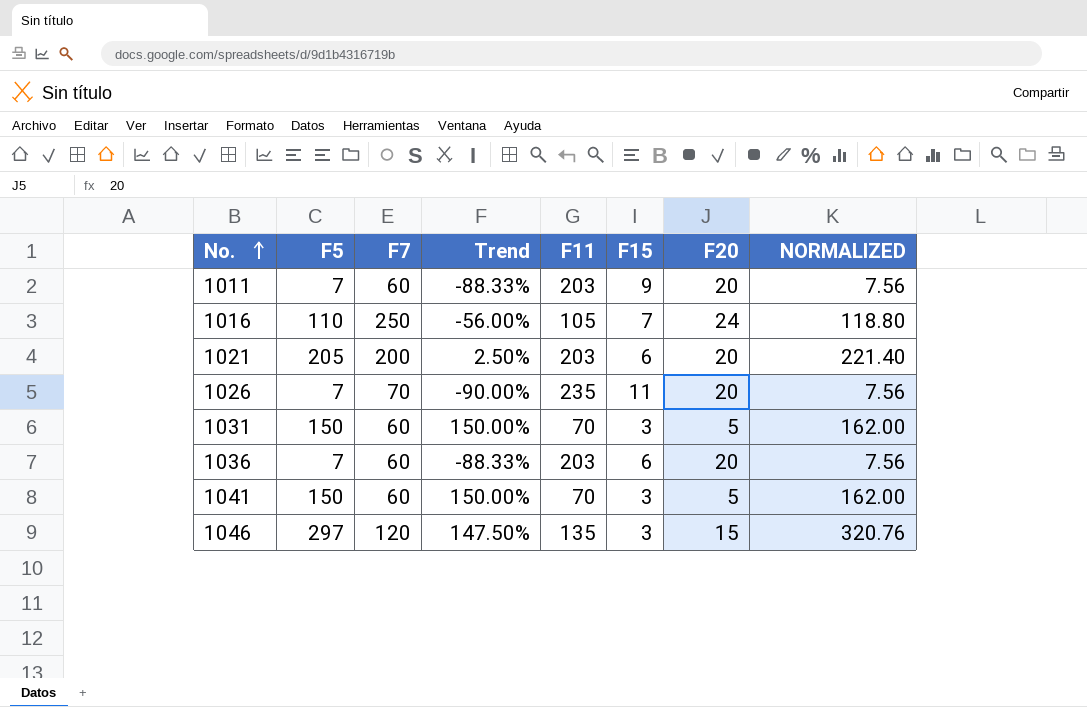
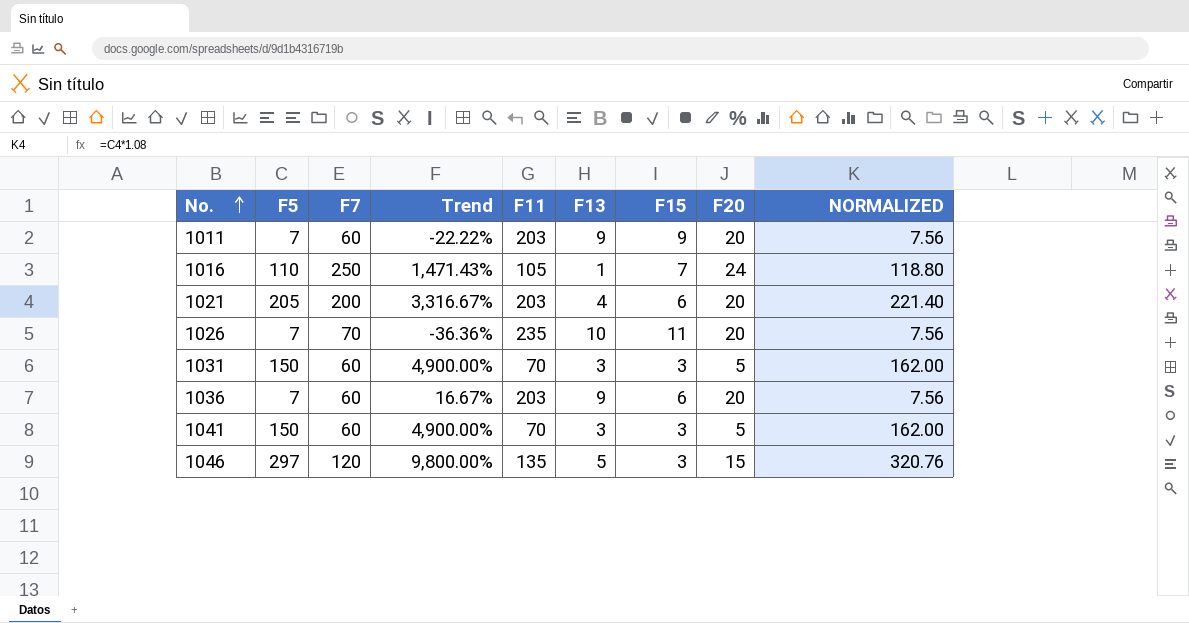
column Trend | formula: ([F5] - [F7]) / [F7] -> ([F5] - [F15]) / [F15]
column F13 | position: none -> 6

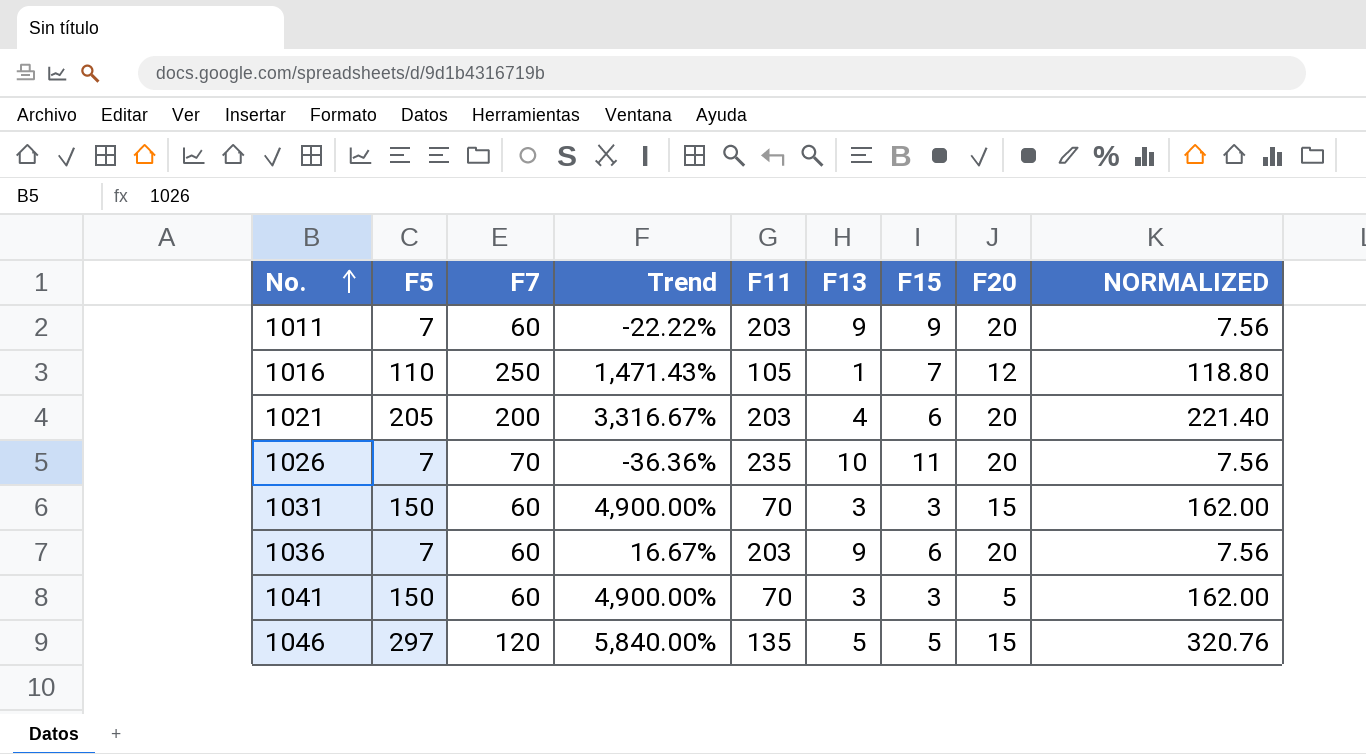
1016 | F20: 24 -> 12
1031 | F20: 5 -> 15
1046 | Trend: 9,800.00% -> 5,840.00%
1046 | F15: 3 -> 5

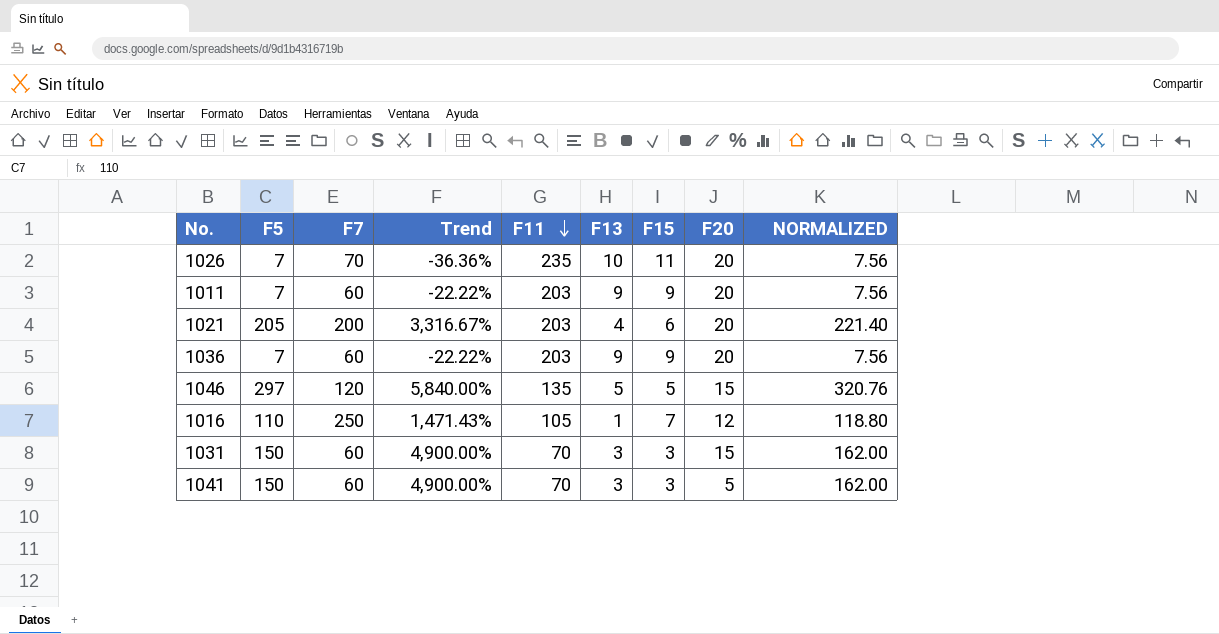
row order: No. ascending -> F11 descending
1036 | Trend: 16.67% -> -22.22%
1036 | F15: 6 -> 9

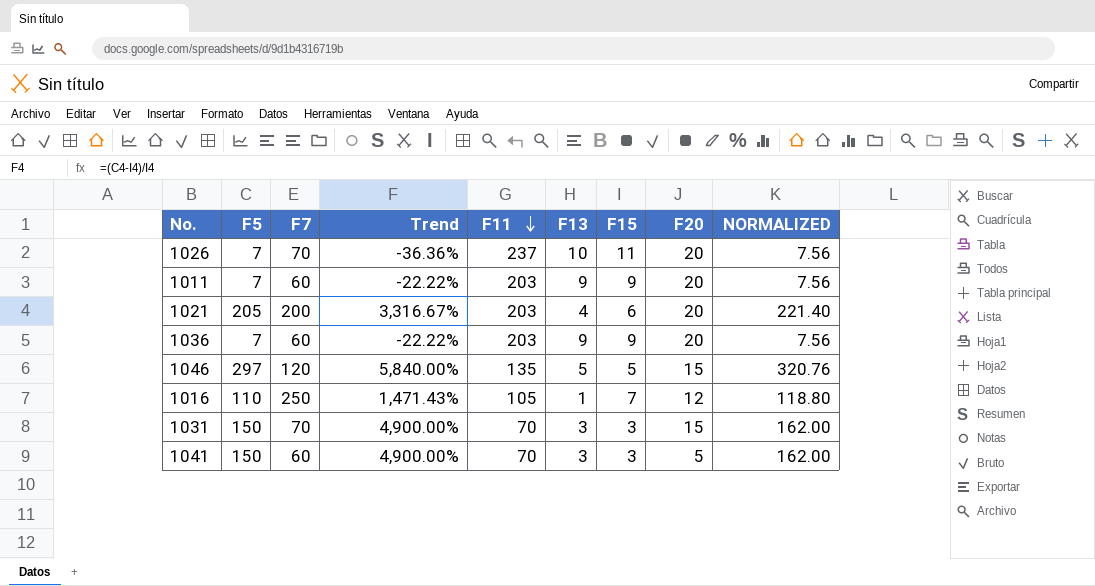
1026 | F11: 235 -> 237
1031 | F7: 60 -> 70

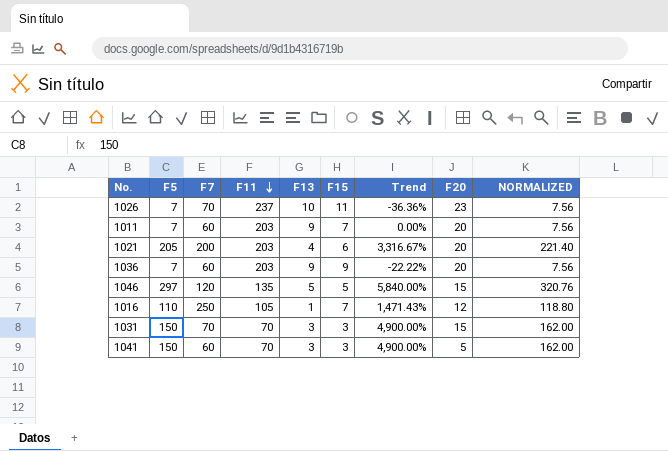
column Trend | position: 4 -> 7
1026 | F20: 20 -> 23
1011 | F15: 9 -> 7
1011 | Trend: -22.22% -> 0.00%

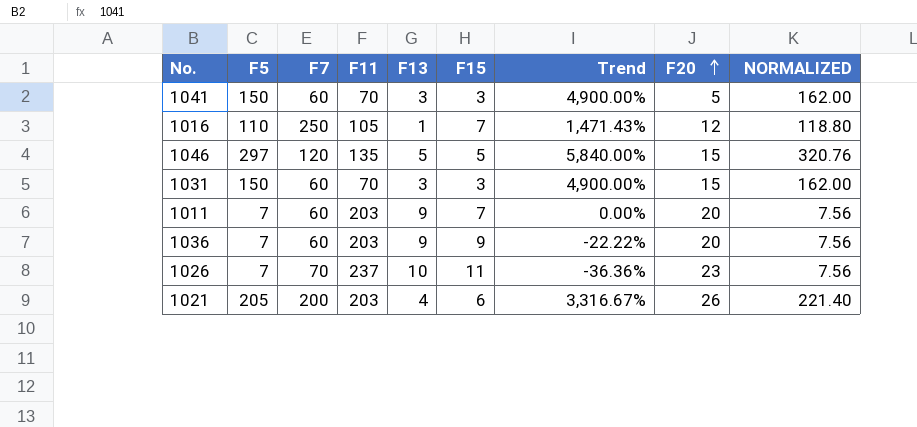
row order: F11 descending -> F20 ascending
1031 | F7: 70 -> 60
1021 | F20: 20 -> 26

